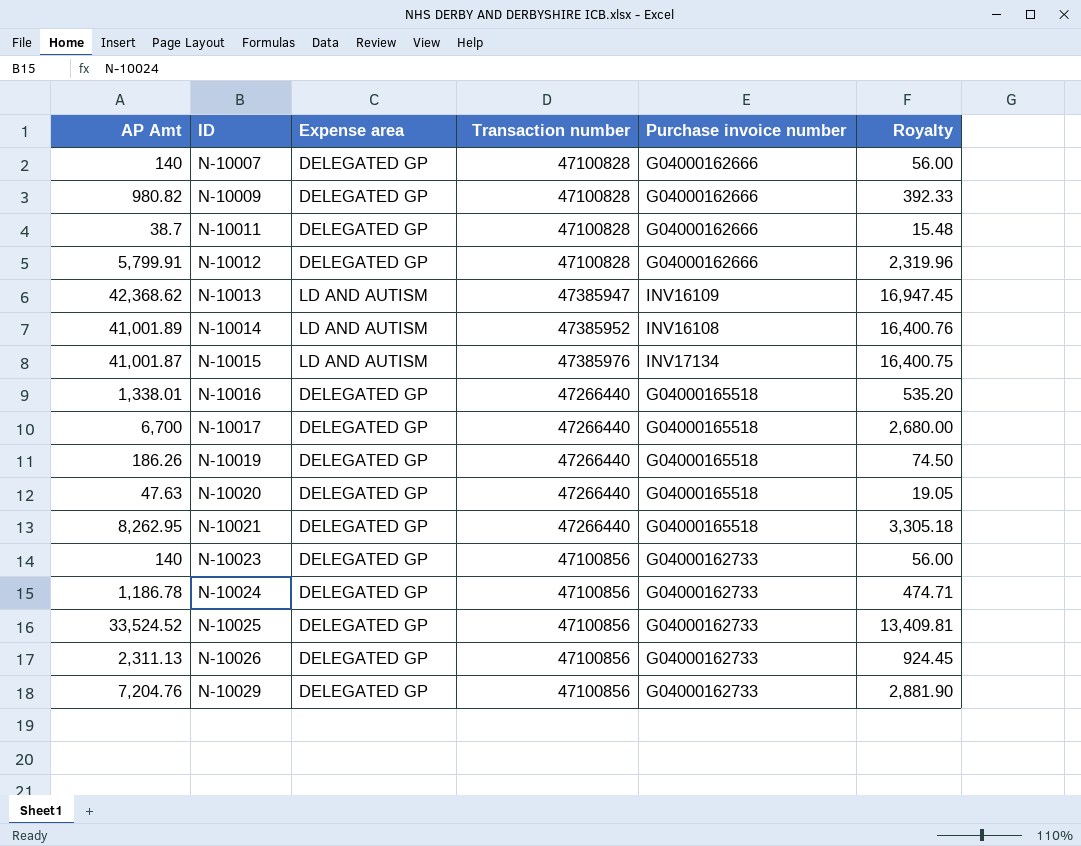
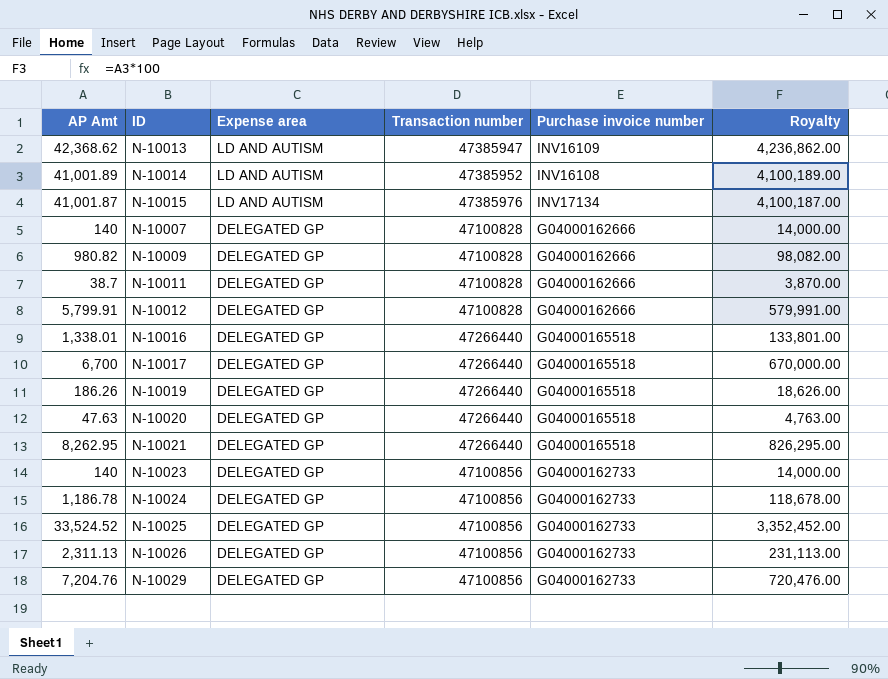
row order: ID ascending -> Expense area descending
column Royalty | formula: [AP Amt] * 0.4 -> [AP Amt] * 100

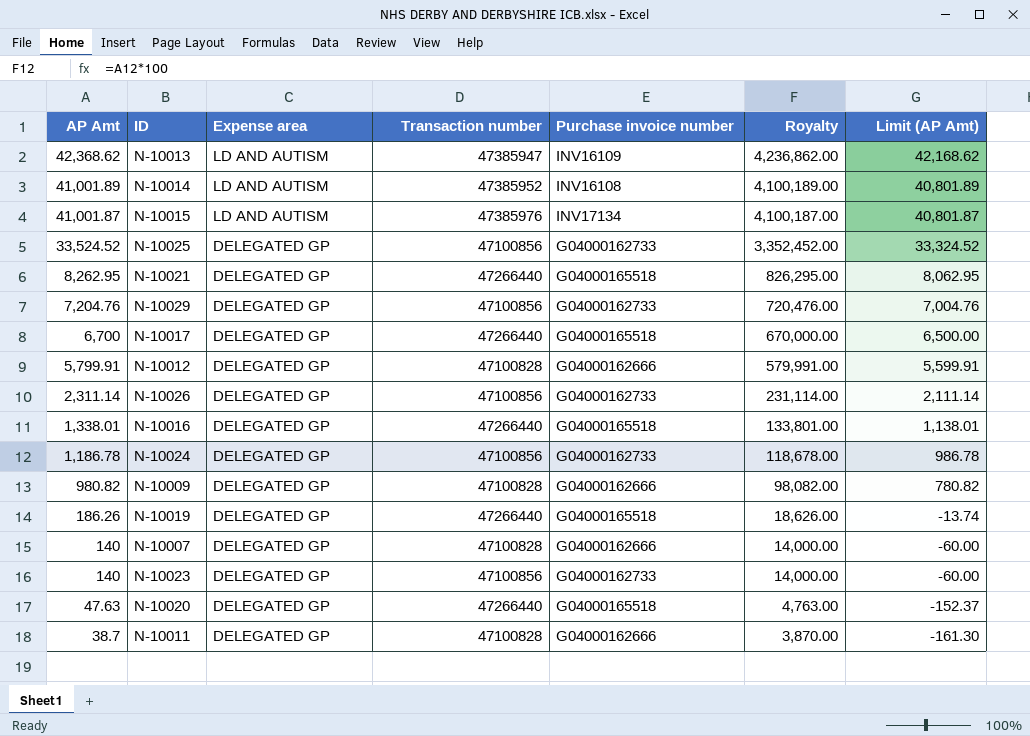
row order: Expense area descending -> AP Amt descending
column Limit (AP Amt) | formula: none -> [AP Amt] - 200
N-10026 | AP Amt: 2,311.13 -> 2,311.14
N-10026 | Royalty: 231,113.00 -> 231,114.00

